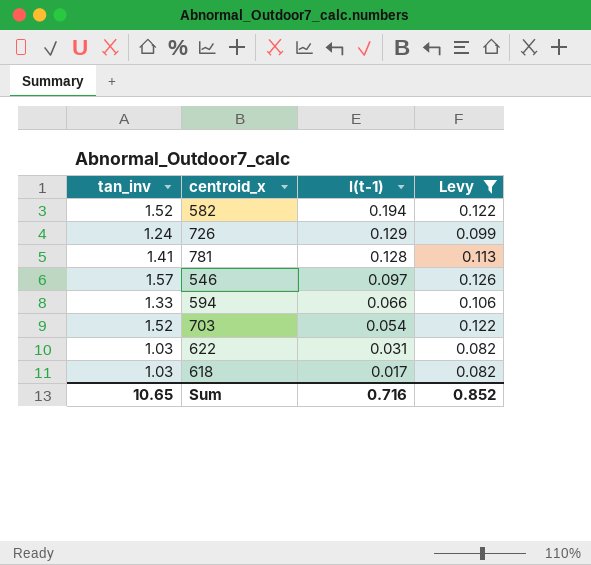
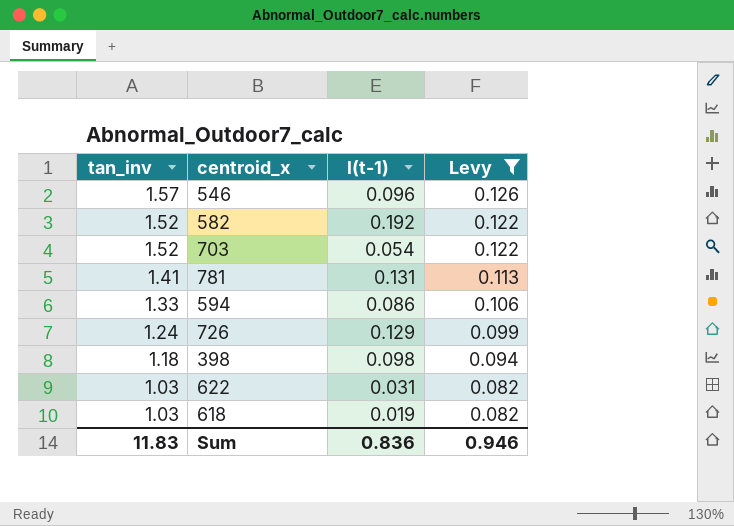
row order: l(t-1) descending -> tan_inv descending
546 | l(t-1): 0.097 -> 0.096
582 | l(t-1): 0.194 -> 0.192
781 | l(t-1): 0.128 -> 0.131
594 | l(t-1): 0.066 -> 0.086
row 398: none -> 1.18 | 0.098 | 0.094
618 | l(t-1): 0.017 -> 0.019
Sum | tan_inv: 10.65 -> 11.83
Sum | l(t-1): 0.716 -> 0.836
Sum | Levy: 0.852 -> 0.946

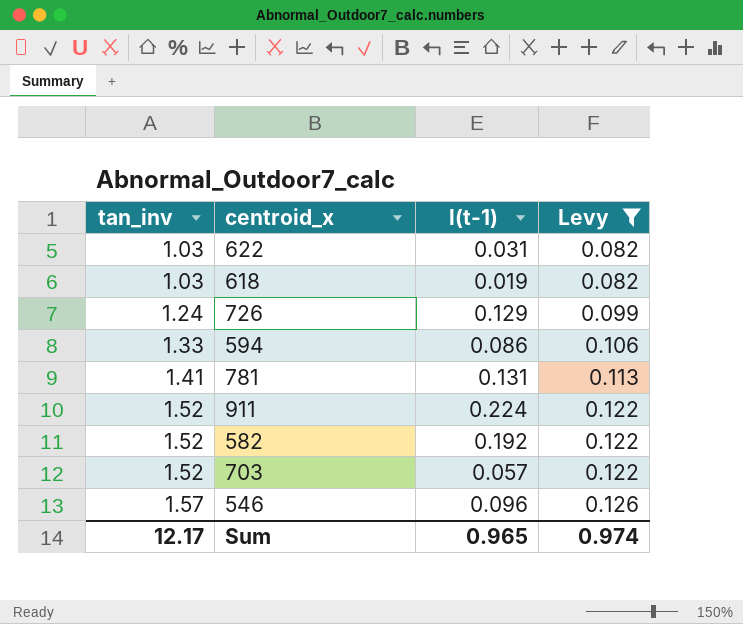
row order: tan_inv descending -> tan_inv ascending
row 398: 1.18 | 0.098 | 0.094 -> none
row 911: none -> 1.52 | 0.224 | 0.122
703 | l(t-1): 0.054 -> 0.057
Sum | tan_inv: 11.83 -> 12.17
Sum | l(t-1): 0.836 -> 0.965
Sum | Levy: 0.946 -> 0.974

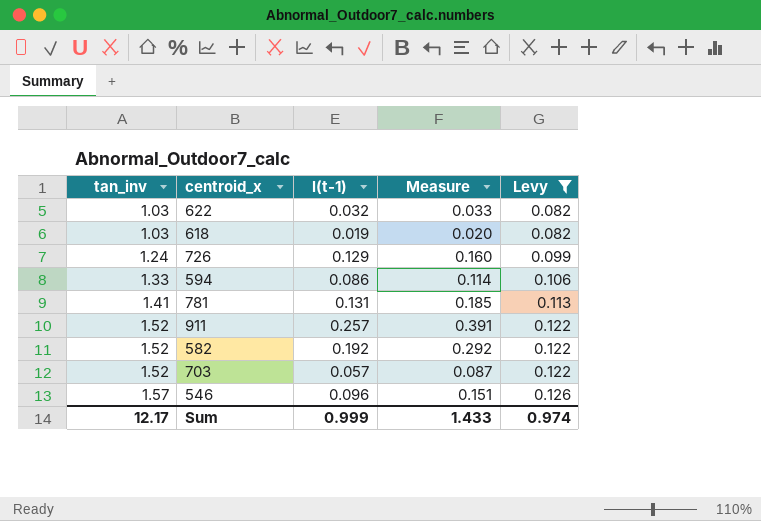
column Measure | formula: none -> [tan_inv] * [l(t-1)]
622 | l(t-1): 0.031 -> 0.032
911 | l(t-1): 0.224 -> 0.257
Sum | l(t-1): 0.965 -> 0.999

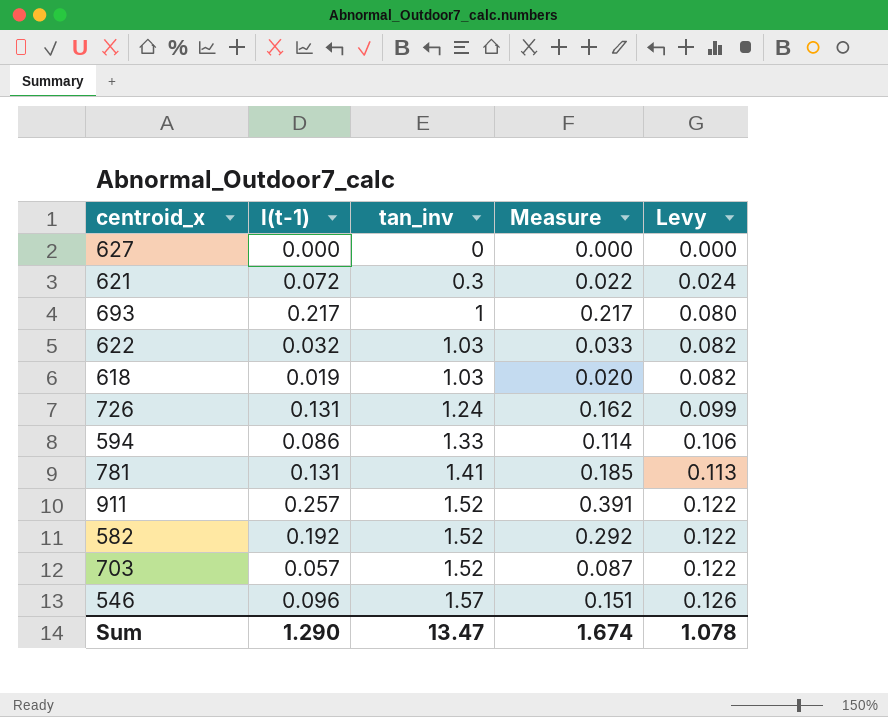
filter: Levy >= 0.082 -> none
column tan_inv | position: 1 -> 3
726 | l(t-1): 0.129 -> 0.131
726 | Measure: 0.160 -> 0.162
Sum | l(t-1): 0.999 -> 1.290
Sum | tan_inv: 12.17 -> 13.47
Sum | Measure: 1.433 -> 1.674
Sum | Levy: 0.974 -> 1.078

